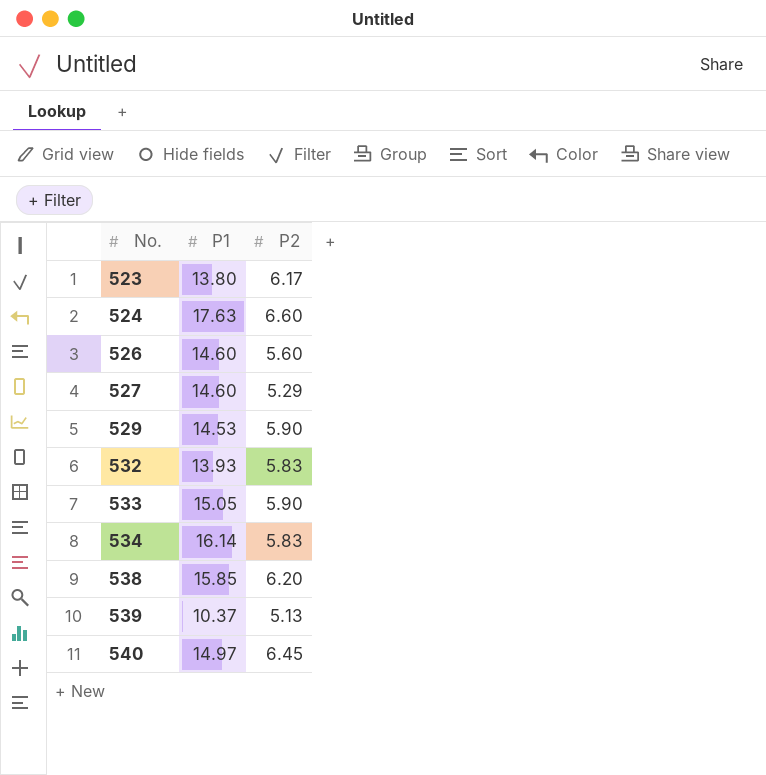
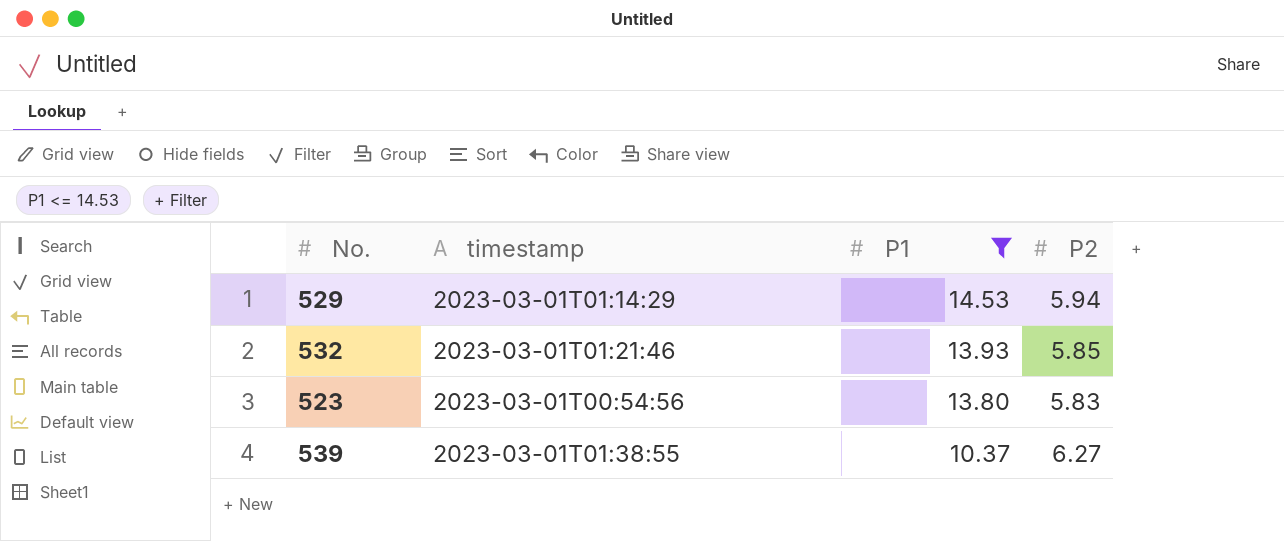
filter: none -> P1 <= 14.53
row order: No. ascending -> P1 descending
column timestamp | position: none -> 2
529 | P2: 5.90 -> 5.94
532 | P2: 5.83 -> 5.85
523 | P2: 6.17 -> 5.83
539 | P2: 5.13 -> 6.27

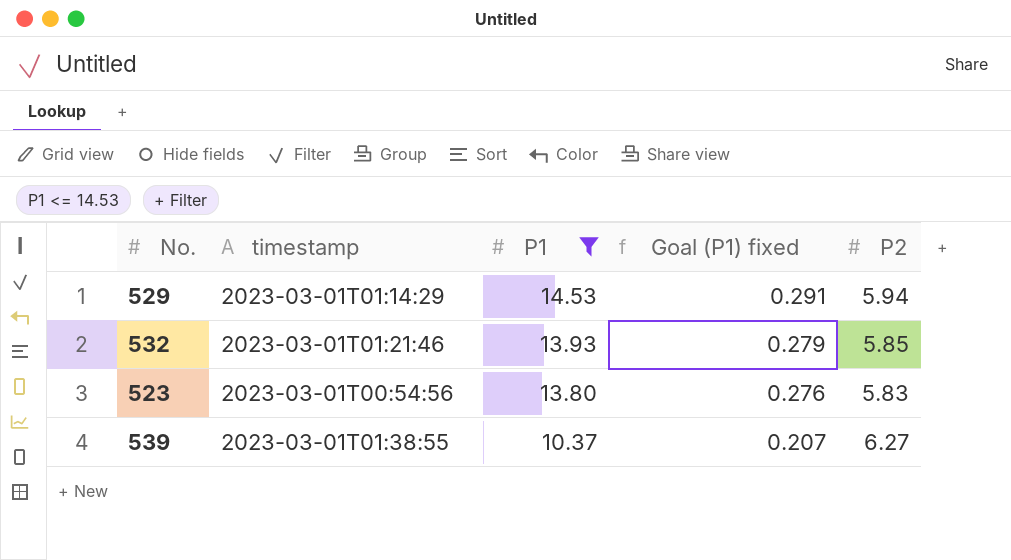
column Goal (P1) fixed | formula: none -> [P1] * 0.02

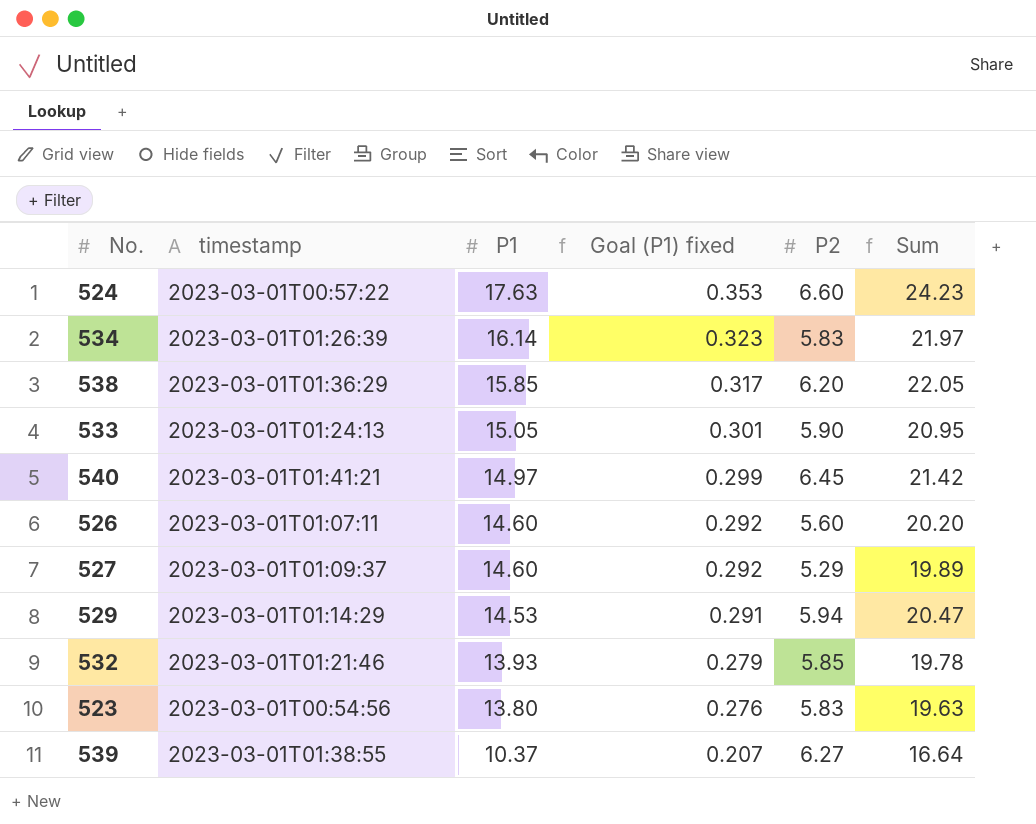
filter: P1 <= 14.53 -> none
column Sum | formula: none -> [P1] + [P2]

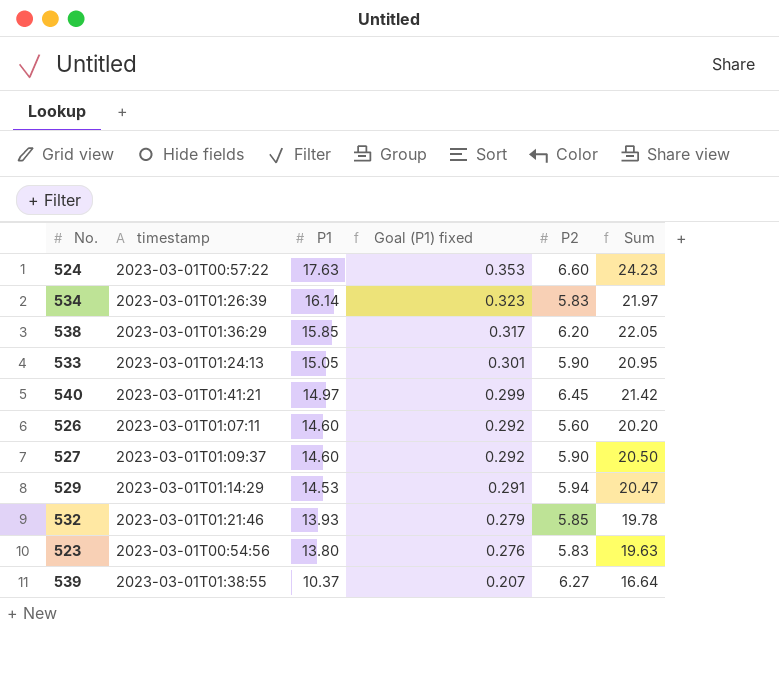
527 | P2: 5.29 -> 5.90
527 | Sum: 19.89 -> 20.50

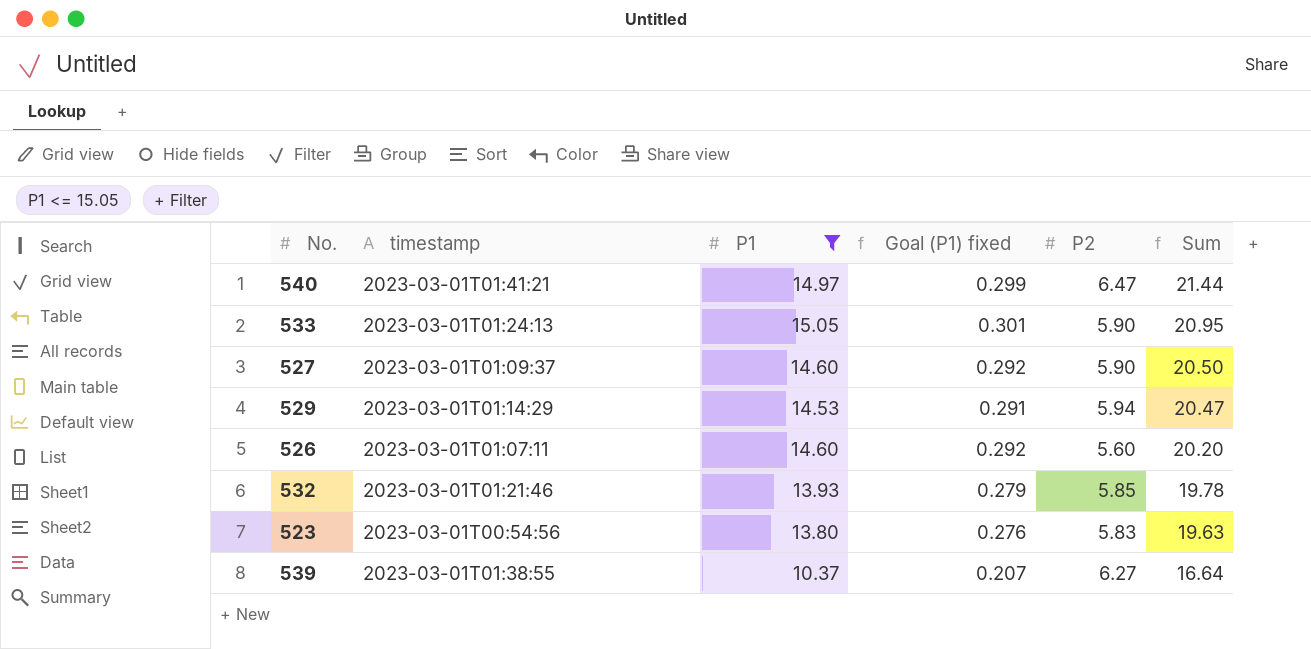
filter: none -> P1 <= 15.05
row order: P1 descending -> Sum descending
540 | P2: 6.45 -> 6.47
540 | Sum: 21.42 -> 21.44

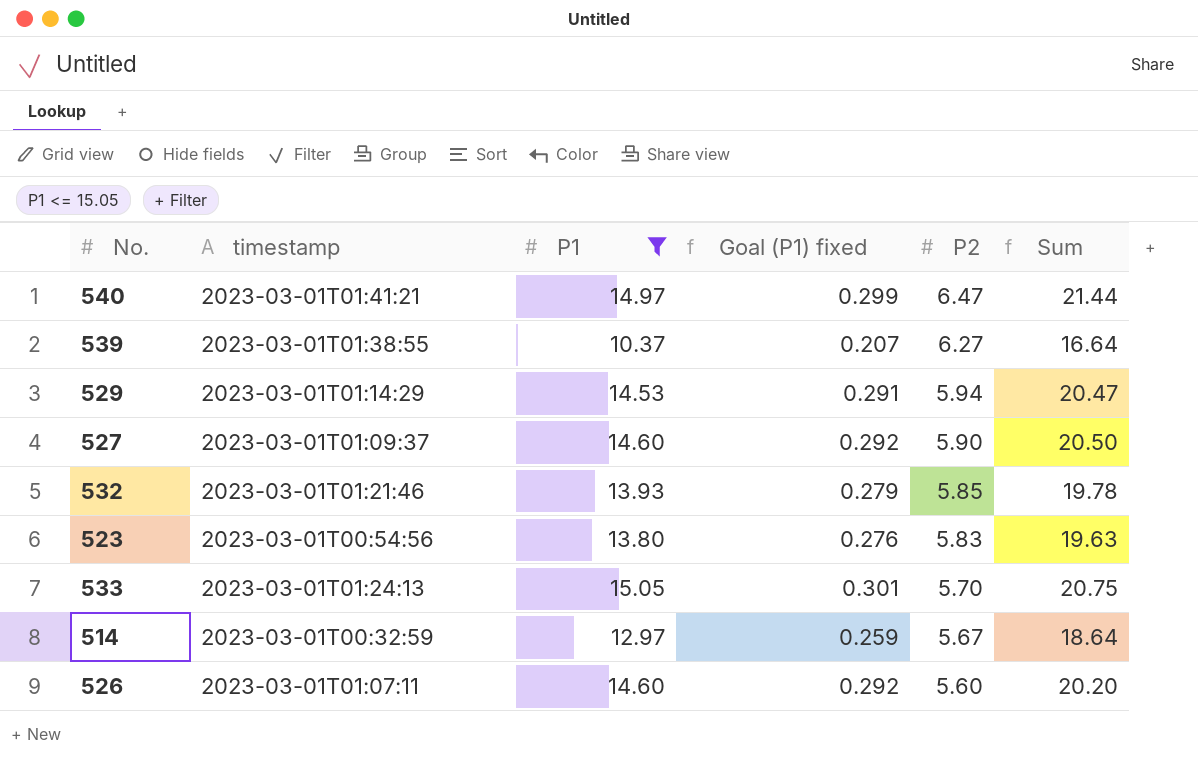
row order: Sum descending -> P2 descending
533 | P2: 5.90 -> 5.70
533 | Sum: 20.95 -> 20.75
row 514: none -> 2023-03-01T00:32:59 | 12.97 | 0.259 | 5.67 | 18.64

